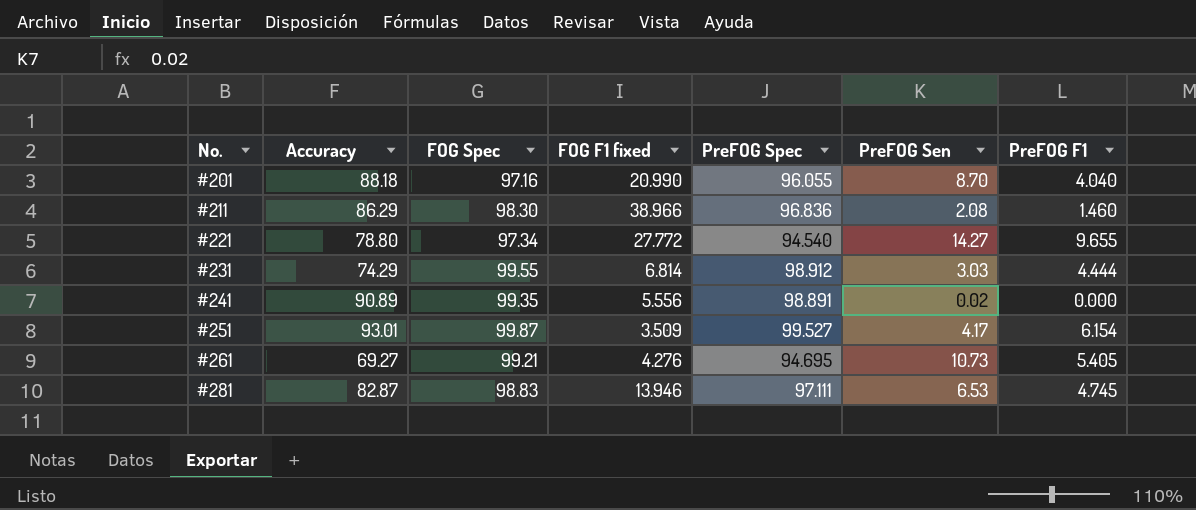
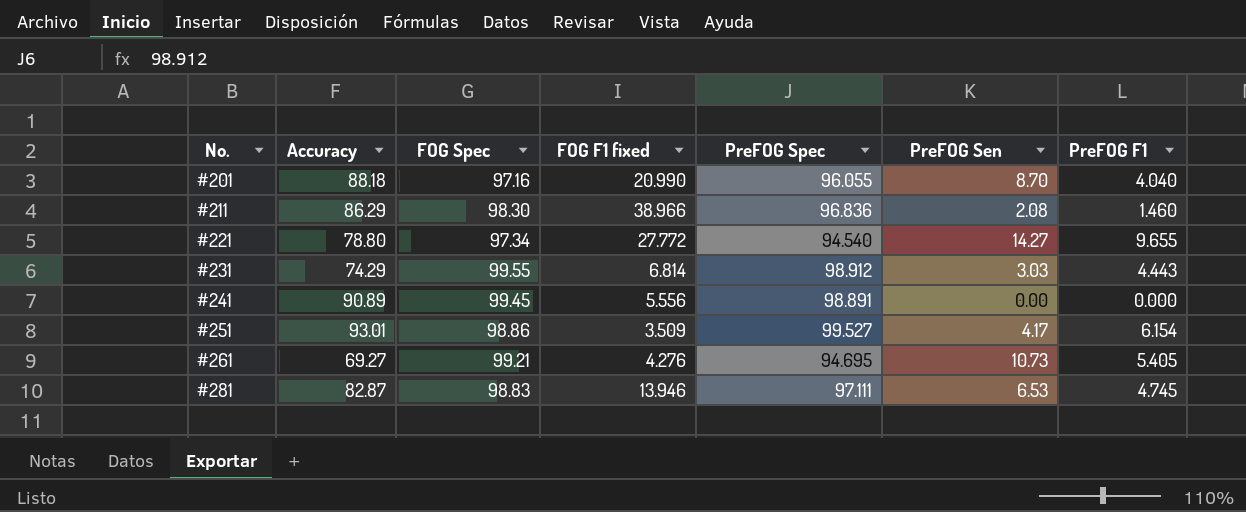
#231 | PreFOG F1: 4.444 -> 4.443
#241 | FOG Spec: 99.35 -> 99.45
#241 | PreFOG Sen: 0.02 -> 0.00
#251 | FOG Spec: 99.87 -> 98.86

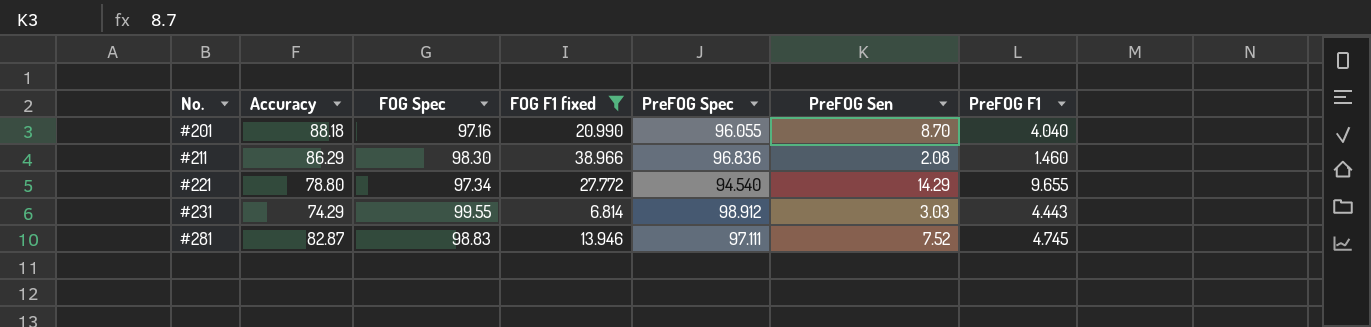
filter: none -> FOG F1 fixed >= 6.814
#221 | PreFOG Sen: 14.27 -> 14.29
#281 | PreFOG Sen: 6.53 -> 7.52

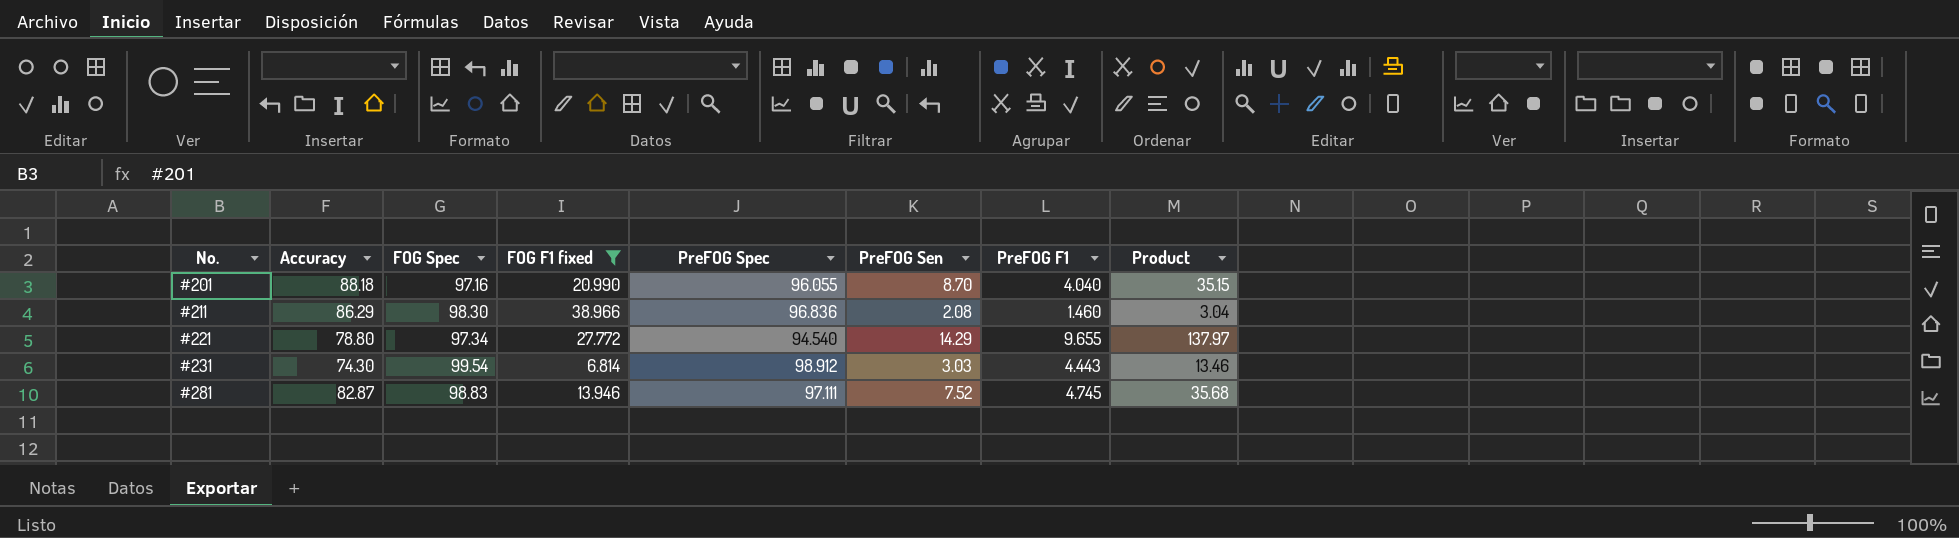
column Product | formula: none -> [PreFOG Sen] * [PreFOG F1]
#231 | Accuracy: 74.29 -> 74.30
#231 | FOG Spec: 99.55 -> 99.54

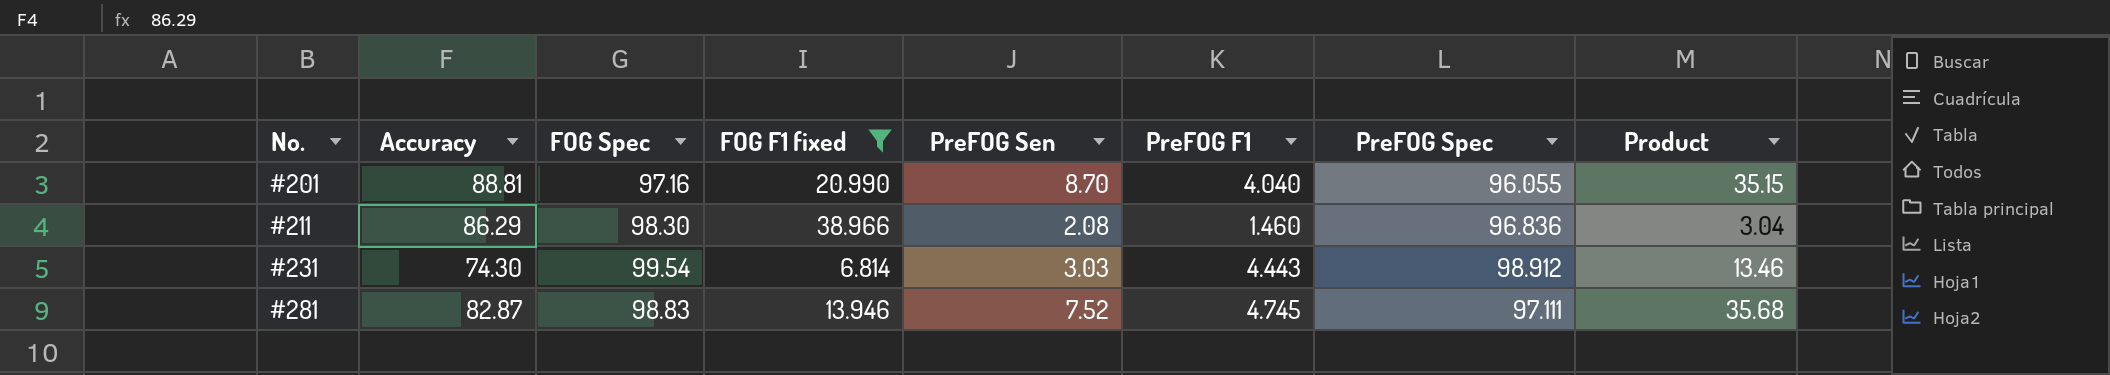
column PreFOG Spec | position: 5 -> 7
row #221: 78.80 | 97.34 | 27.772 | 94.540 | 14.29 | 9.655 | 137.97 -> none
#201 | Accuracy: 88.18 -> 88.81

